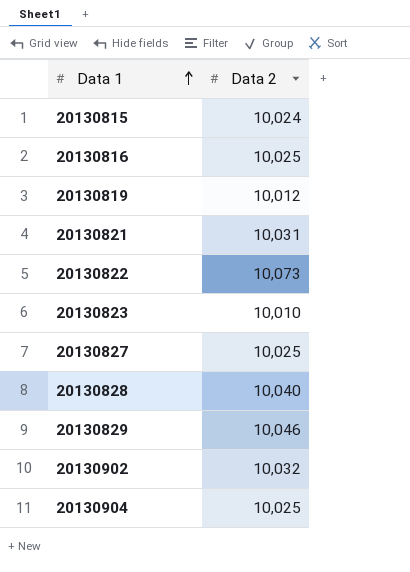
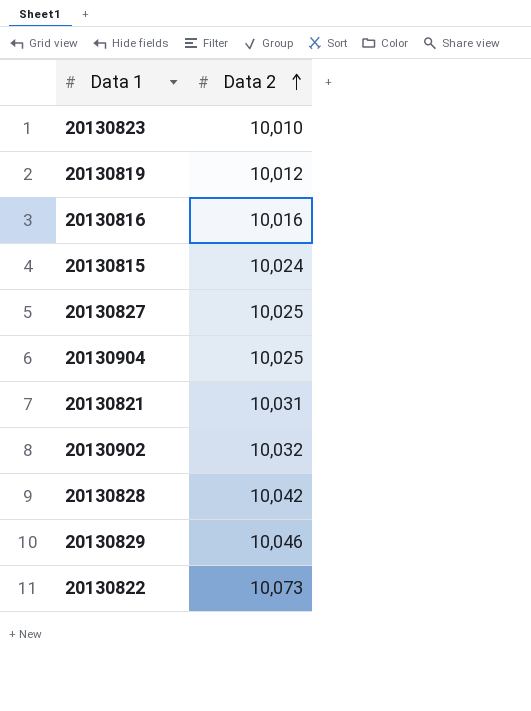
row order: Data 1 ascending -> Data 2 ascending
20130816 | Data 2: 10,025 -> 10,016
20130828 | Data 2: 10,040 -> 10,042

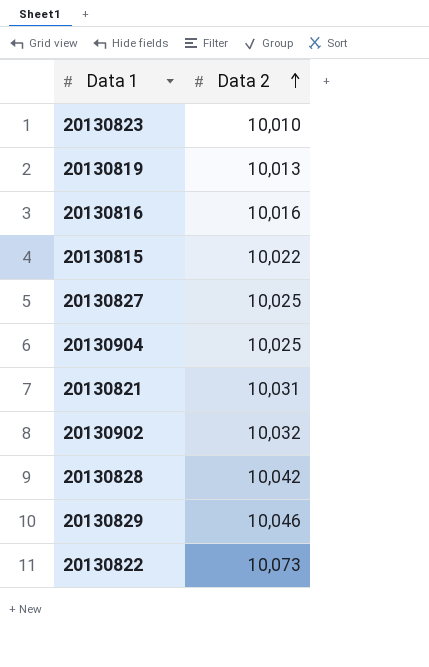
20130819 | Data 2: 10,012 -> 10,013
20130815 | Data 2: 10,024 -> 10,022

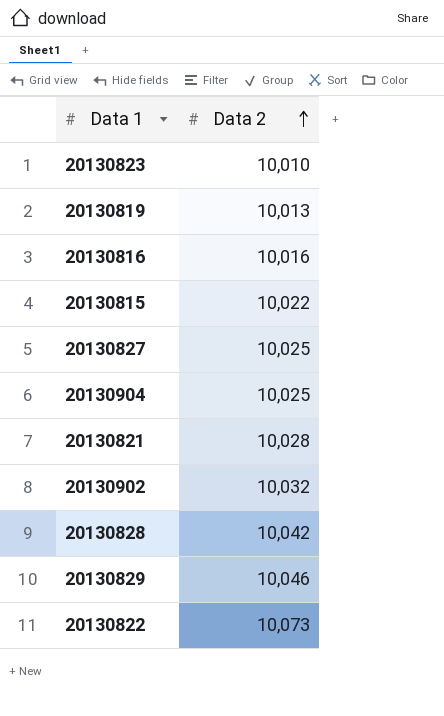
20130821 | Data 2: 10,031 -> 10,028

